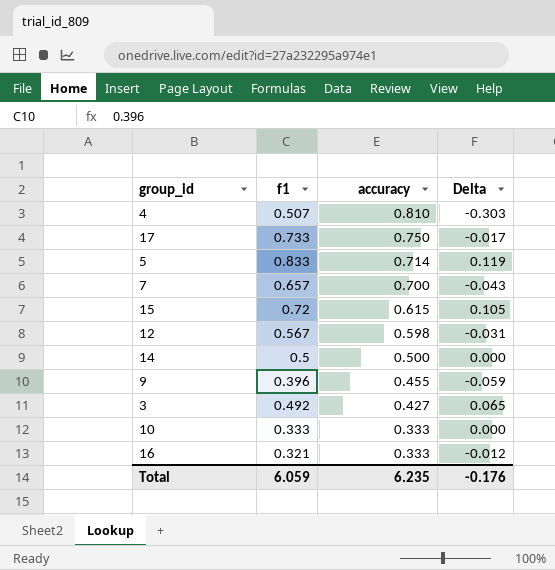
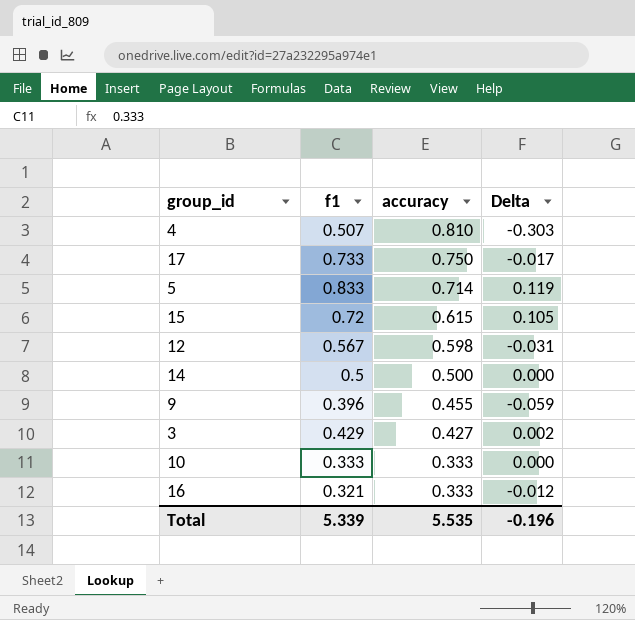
row 7: 0.657 | 0.700 | -0.043 -> none
3 | f1: 0.492 -> 0.429
3 | Delta: 0.065 -> 0.002
Total | f1: 6.059 -> 5.339
Total | accuracy: 6.235 -> 5.535
Total | Delta: -0.176 -> -0.196

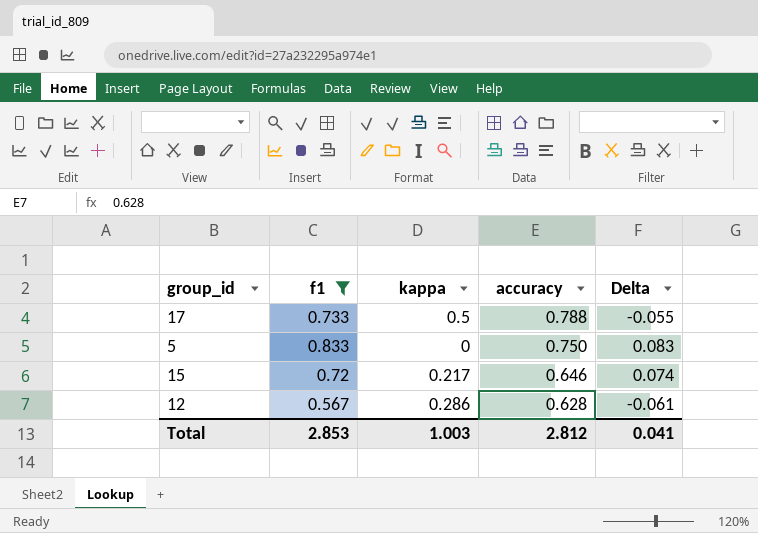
filter: none -> f1 >= 0.567
column kappa | position: none -> 3
17 | accuracy: 0.750 -> 0.788
17 | Delta: -0.017 -> -0.055
5 | accuracy: 0.714 -> 0.750
5 | Delta: 0.119 -> 0.083
15 | accuracy: 0.615 -> 0.646
15 | Delta: 0.105 -> 0.074
12 | accuracy: 0.598 -> 0.628
12 | Delta: -0.031 -> -0.061
Total | f1: 5.339 -> 2.853
Total | accuracy: 5.535 -> 2.812
Total | Delta: -0.196 -> 0.041

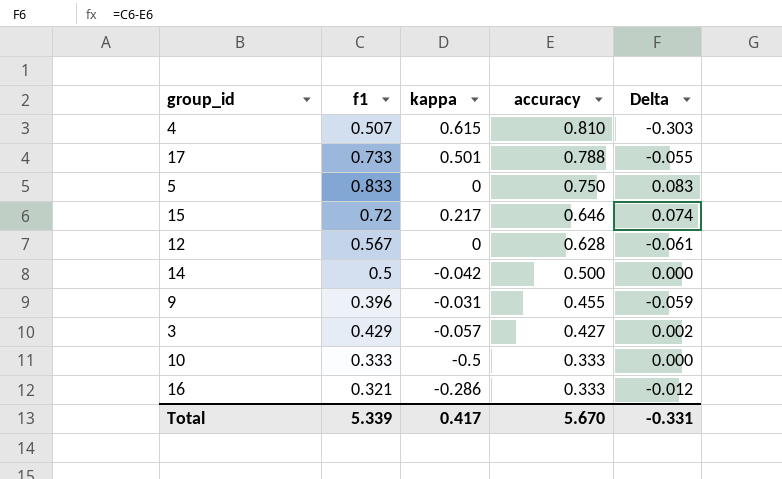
filter: f1 >= 0.567 -> none
17 | kappa: 0.5 -> 0.501
12 | kappa: 0.286 -> 0
Total | f1: 2.853 -> 5.339
Total | kappa: 1.003 -> 0.417
Total | accuracy: 2.812 -> 5.670
Total | Delta: 0.041 -> -0.331

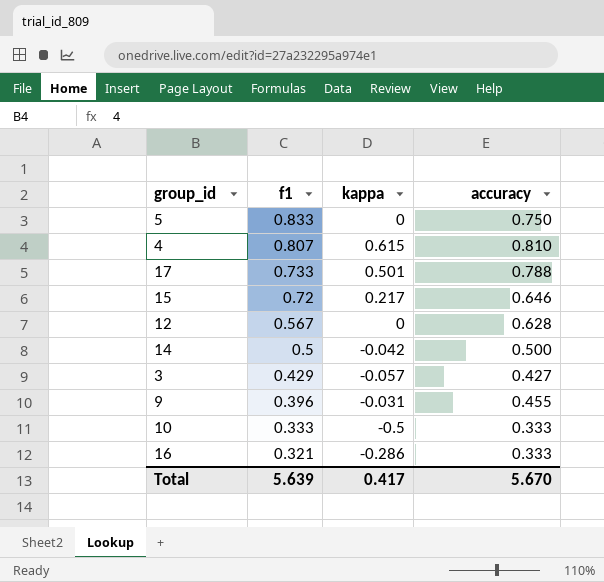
row order: accuracy descending -> f1 descending
column Delta | formula: [f1] - [accuracy] -> none
4 | f1: 0.507 -> 0.807
Total | f1: 5.339 -> 5.639

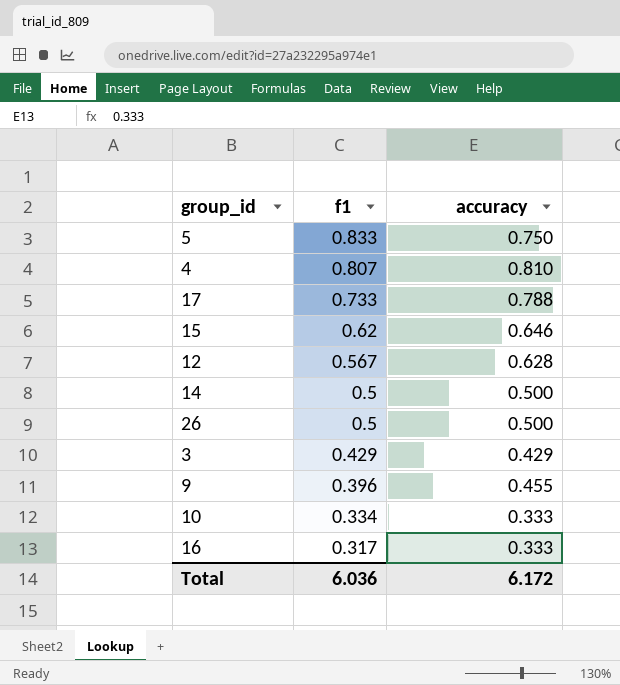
column kappa | position: 3 -> none
15 | f1: 0.72 -> 0.62
row 26: none -> 0.5 | 0.500
3 | accuracy: 0.427 -> 0.429
10 | f1: 0.333 -> 0.334
16 | f1: 0.321 -> 0.317
Total | f1: 5.639 -> 6.036
Total | accuracy: 5.670 -> 6.172

